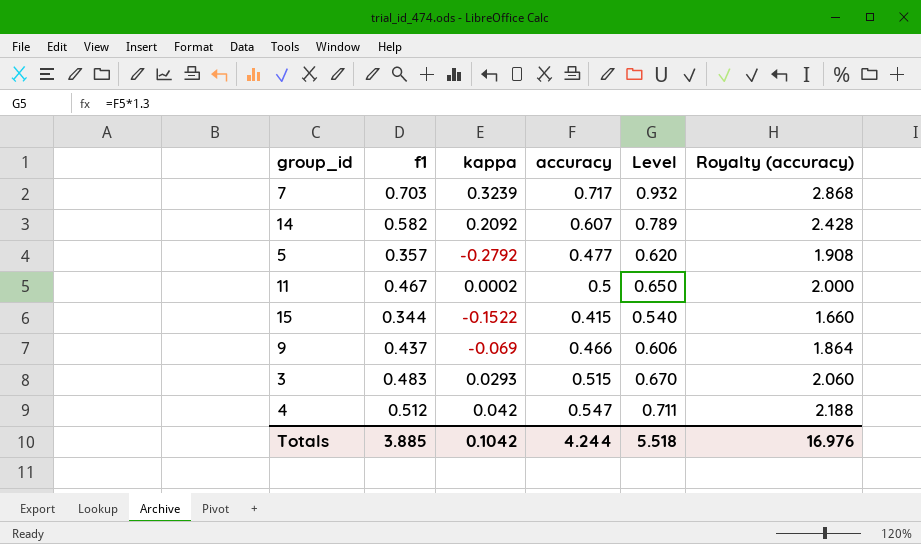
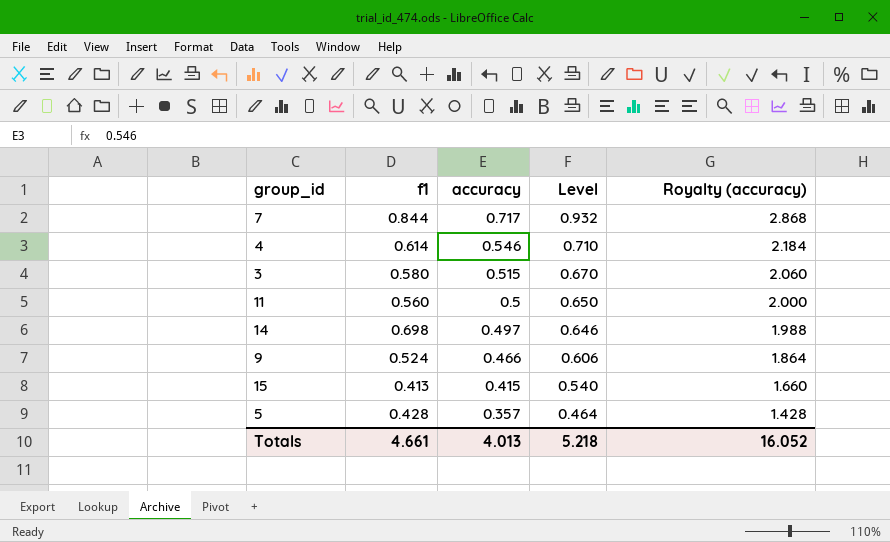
row order: none -> accuracy descending
column kappa | position: 3 -> none
7 | f1: 0.703 -> 0.844
4 | f1: 0.512 -> 0.614
4 | accuracy: 0.547 -> 0.546
4 | Level: 0.711 -> 0.710
4 | Royalty (accuracy): 2.188 -> 2.184
3 | f1: 0.483 -> 0.580
11 | f1: 0.467 -> 0.560
14 | f1: 0.582 -> 0.698
14 | accuracy: 0.607 -> 0.497
14 | Level: 0.789 -> 0.646
14 | Royalty (accuracy): 2.428 -> 1.988
9 | f1: 0.437 -> 0.524
15 | f1: 0.344 -> 0.413
5 | f1: 0.357 -> 0.428
5 | accuracy: 0.477 -> 0.357
5 | Level: 0.620 -> 0.464
5 | Royalty (accuracy): 1.908 -> 1.428
Totals | f1: 3.885 -> 4.661
Totals | accuracy: 4.244 -> 4.013
Totals | Level: 5.518 -> 5.218
Totals | Royalty (accuracy): 16.976 -> 16.052

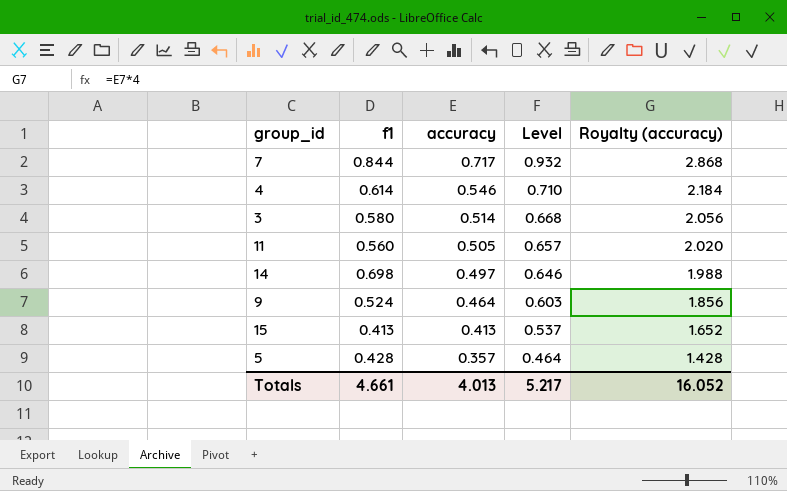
3 | accuracy: 0.515 -> 0.514
3 | Level: 0.670 -> 0.668
3 | Royalty (accuracy): 2.060 -> 2.056
11 | accuracy: 0.5 -> 0.505
11 | Level: 0.650 -> 0.657
11 | Royalty (accuracy): 2.000 -> 2.020
9 | accuracy: 0.466 -> 0.464
9 | Level: 0.606 -> 0.603
9 | Royalty (accuracy): 1.864 -> 1.856
15 | accuracy: 0.415 -> 0.413
15 | Level: 0.540 -> 0.537
15 | Royalty (accuracy): 1.660 -> 1.652
Totals | Level: 5.218 -> 5.217

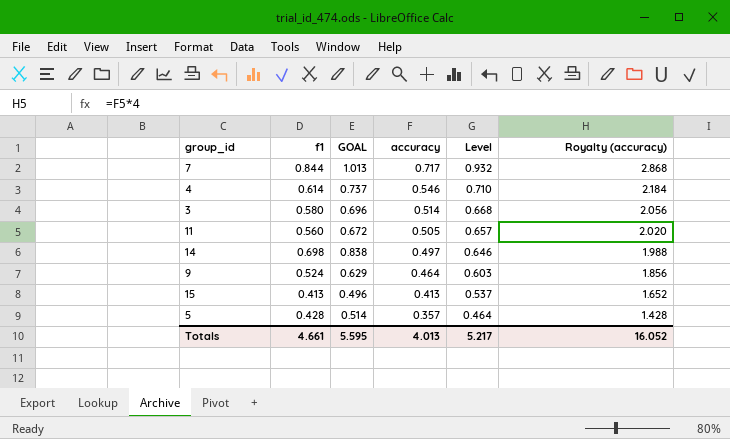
column GOAL | formula: none -> [f1] * 1.2

